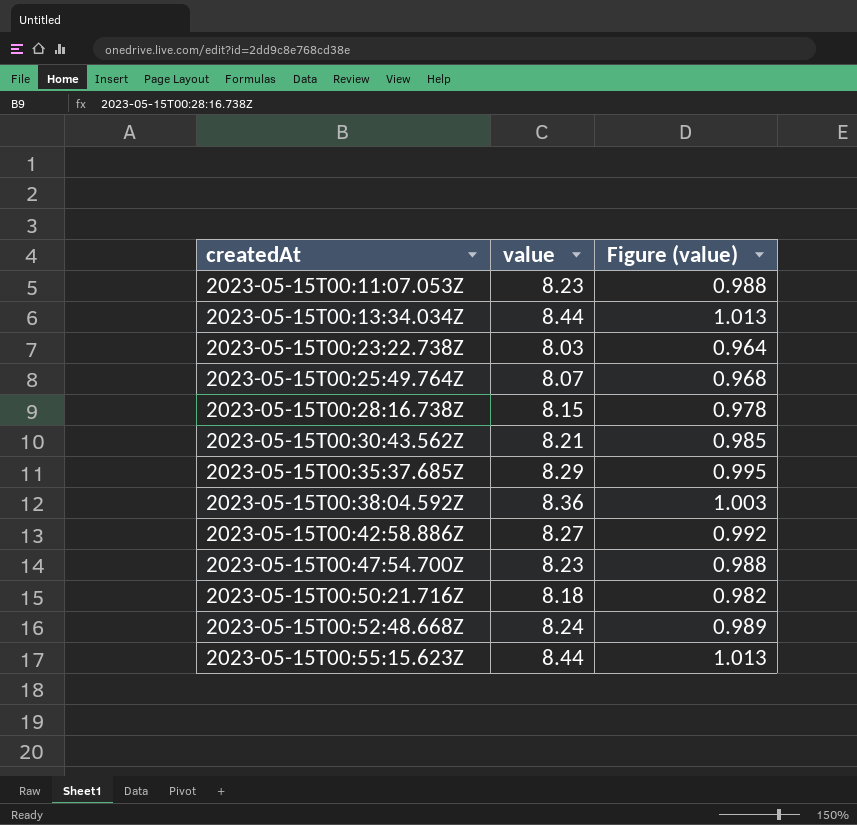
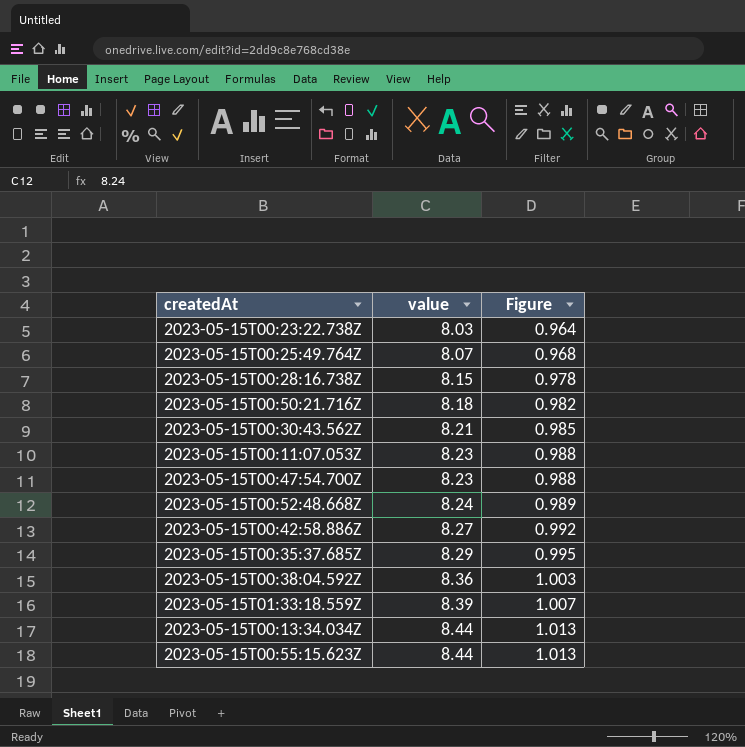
row order: createdAt ascending -> value ascending
column name: Figure (value) -> Figure
row 2023-05-15T01:33:18.559Z: none -> 8.39 | 1.007

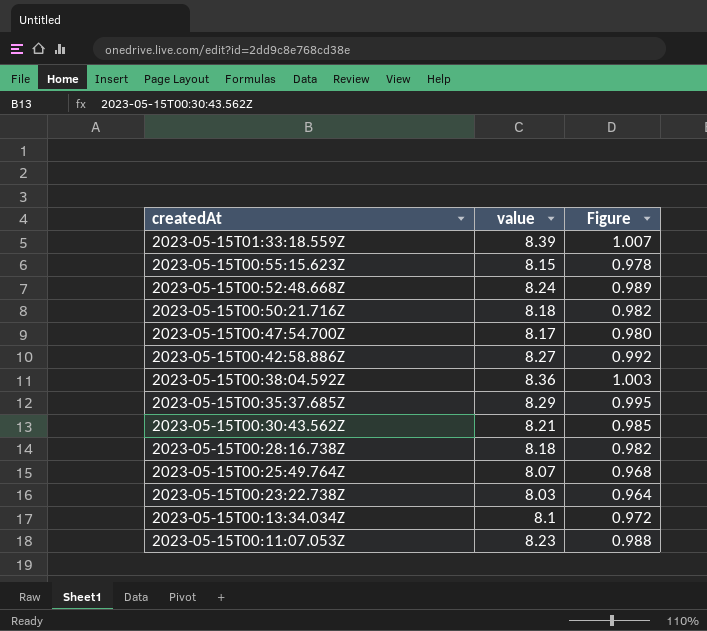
row order: value ascending -> createdAt descending
2023-05-15T00:55:15.623Z | value: 8.44 -> 8.15
2023-05-15T00:55:15.623Z | Figure: 1.013 -> 0.978
2023-05-15T00:47:54.700Z | value: 8.23 -> 8.17
2023-05-15T00:47:54.700Z | Figure: 0.988 -> 0.980
2023-05-15T00:28:16.738Z | value: 8.15 -> 8.18
2023-05-15T00:28:16.738Z | Figure: 0.978 -> 0.982
2023-05-15T00:13:34.034Z | value: 8.44 -> 8.1
2023-05-15T00:13:34.034Z | Figure: 1.013 -> 0.972

